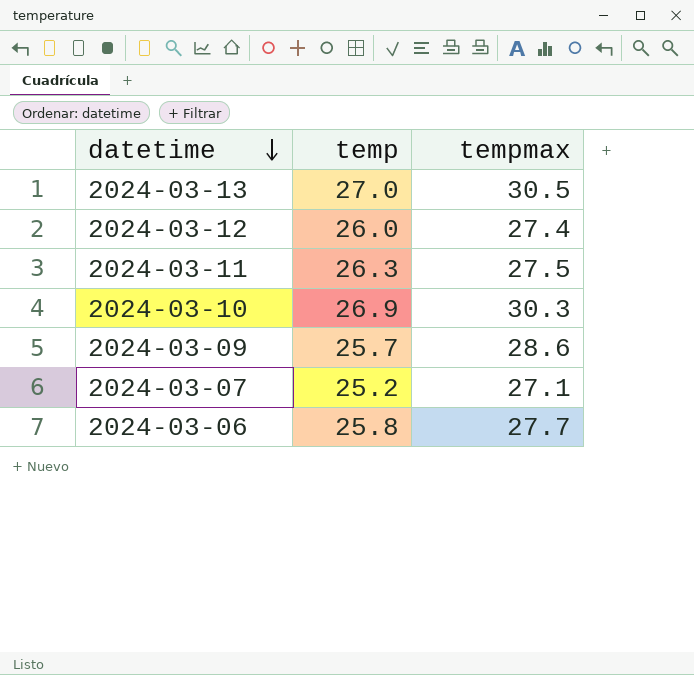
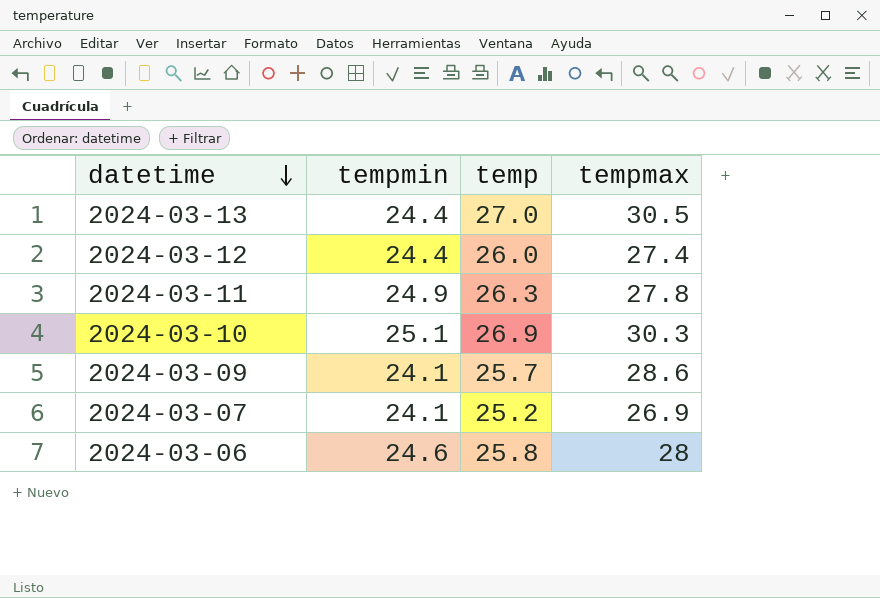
column tempmin | position: none -> 2
2024-03-11 | tempmax: 27.5 -> 27.8
2024-03-07 | tempmax: 27.1 -> 26.9
2024-03-06 | tempmax: 27.7 -> 28

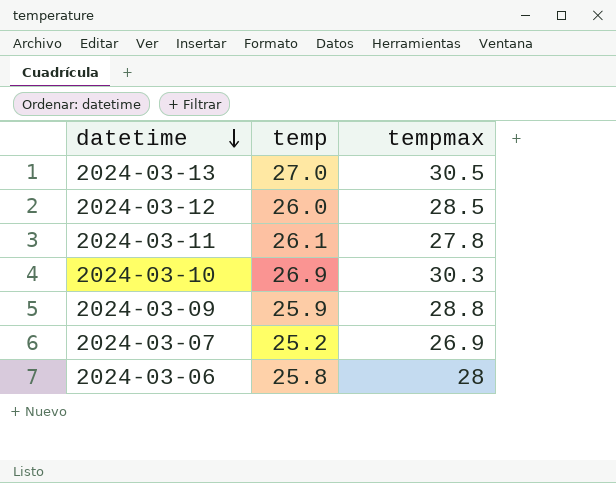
column tempmin | position: 2 -> none
2024-03-12 | tempmax: 27.4 -> 28.5
2024-03-11 | temp: 26.3 -> 26.1
2024-03-09 | temp: 25.7 -> 25.9
2024-03-09 | tempmax: 28.6 -> 28.8

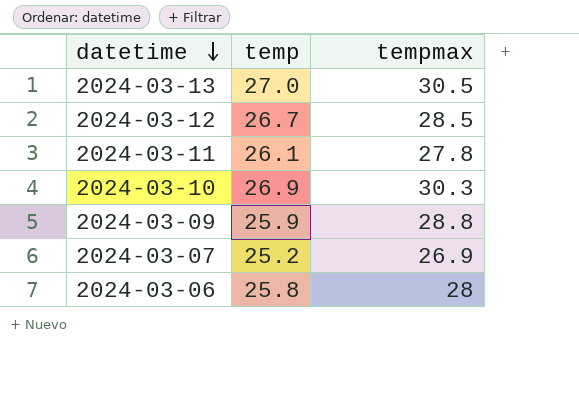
2024-03-12 | temp: 26.0 -> 26.7

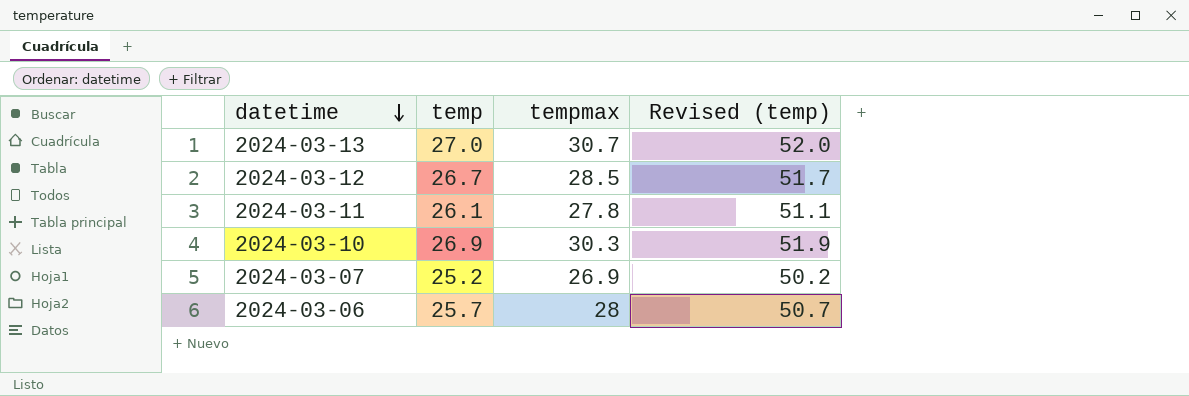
column Revised (temp) | formula: none -> [temp] + 25
row 2024-03-09: 25.9 | 28.8 -> none
2024-03-13 | tempmax: 30.5 -> 30.7
2024-03-06 | temp: 25.8 -> 25.7

